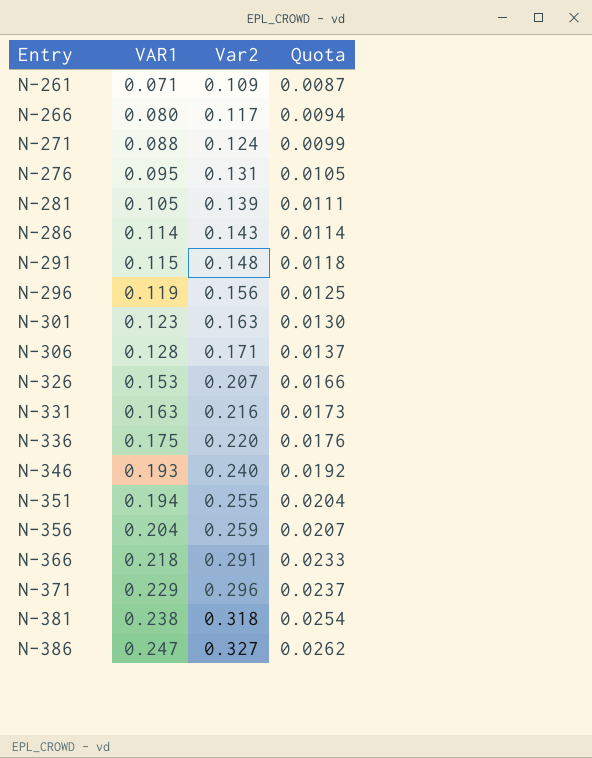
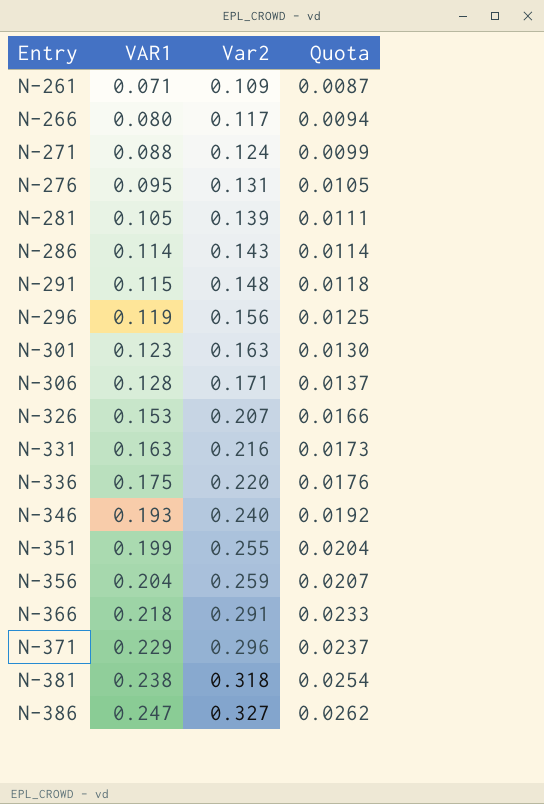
N-351 | VAR1: 0.194 -> 0.199

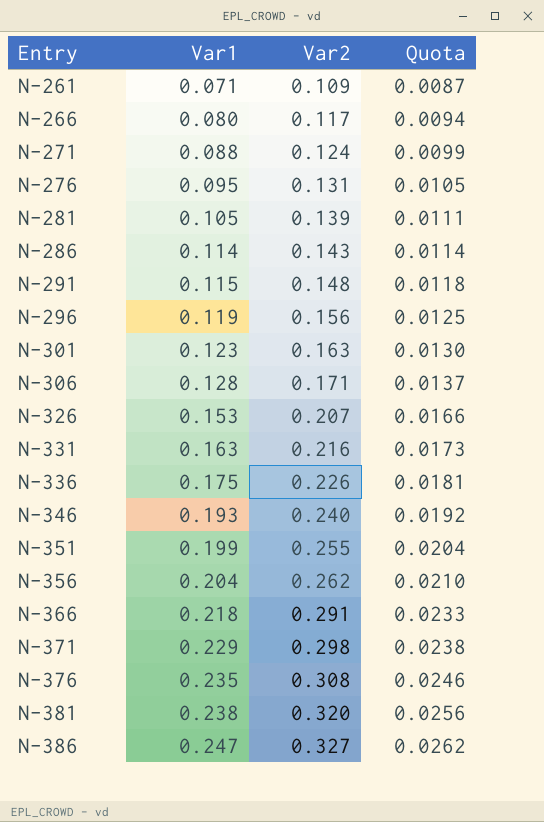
column name: VAR1 -> Var1
N-336 | Var2: 0.220 -> 0.226
N-336 | Quota: 0.0176 -> 0.0181
N-356 | Var2: 0.259 -> 0.262
N-356 | Quota: 0.0207 -> 0.0210
N-371 | Var2: 0.296 -> 0.298
N-371 | Quota: 0.0237 -> 0.0238
row N-376: none -> 0.235 | 0.308 | 0.0246
N-381 | Var2: 0.318 -> 0.320
N-381 | Quota: 0.0254 -> 0.0256

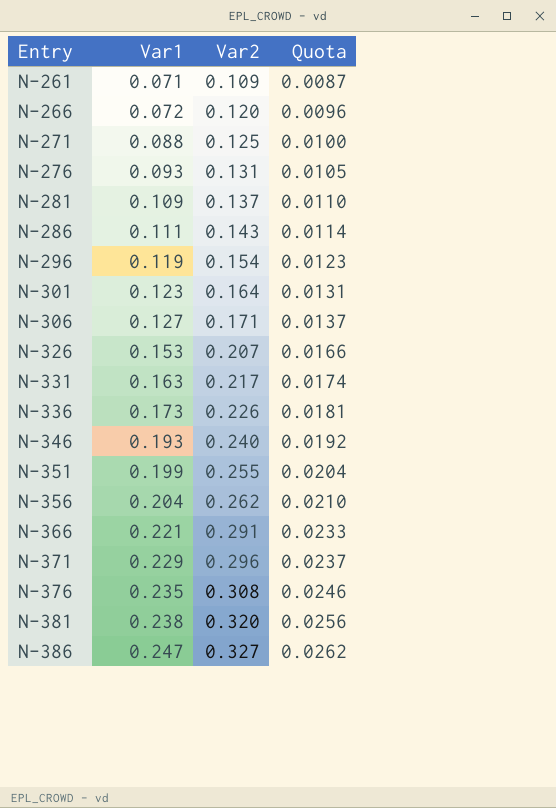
row N-291: 0.115 | 0.148 | 0.0118 -> none
N-266 | Var1: 0.080 -> 0.072
N-266 | Var2: 0.117 -> 0.120
N-266 | Quota: 0.0094 -> 0.0096
N-271 | Var2: 0.124 -> 0.125
N-271 | Quota: 0.0099 -> 0.0100
N-276 | Var1: 0.095 -> 0.093
N-281 | Var1: 0.105 -> 0.109
N-281 | Var2: 0.139 -> 0.137
N-281 | Quota: 0.0111 -> 0.0110
N-286 | Var1: 0.114 -> 0.111
N-296 | Var2: 0.156 -> 0.154
N-296 | Quota: 0.0125 -> 0.0123
N-301 | Var2: 0.163 -> 0.164
N-301 | Quota: 0.0130 -> 0.0131
N-306 | Var1: 0.128 -> 0.127
N-331 | Var2: 0.216 -> 0.217
N-331 | Quota: 0.0173 -> 0.0174
N-336 | Var1: 0.175 -> 0.173
N-366 | Var1: 0.218 -> 0.221
N-371 | Var2: 0.298 -> 0.296
N-371 | Quota: 0.0238 -> 0.0237

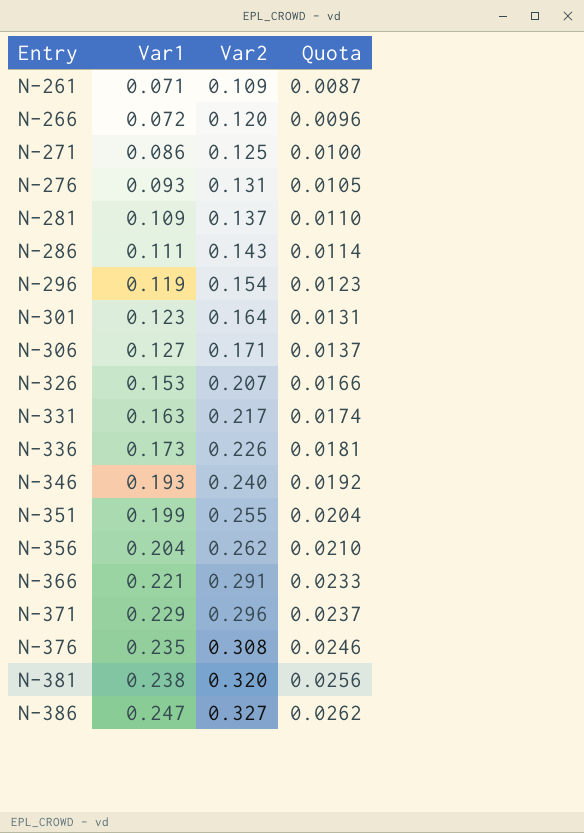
N-271 | Var1: 0.088 -> 0.086

